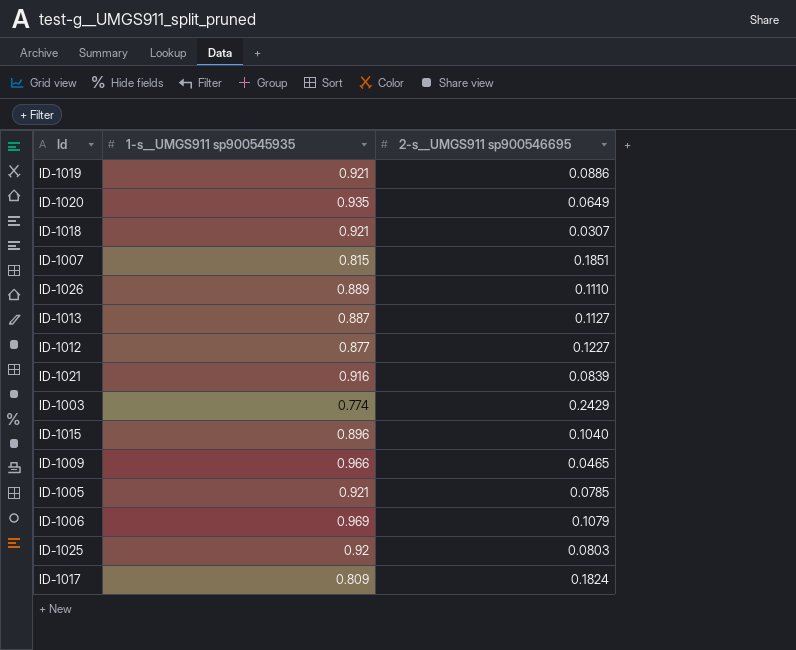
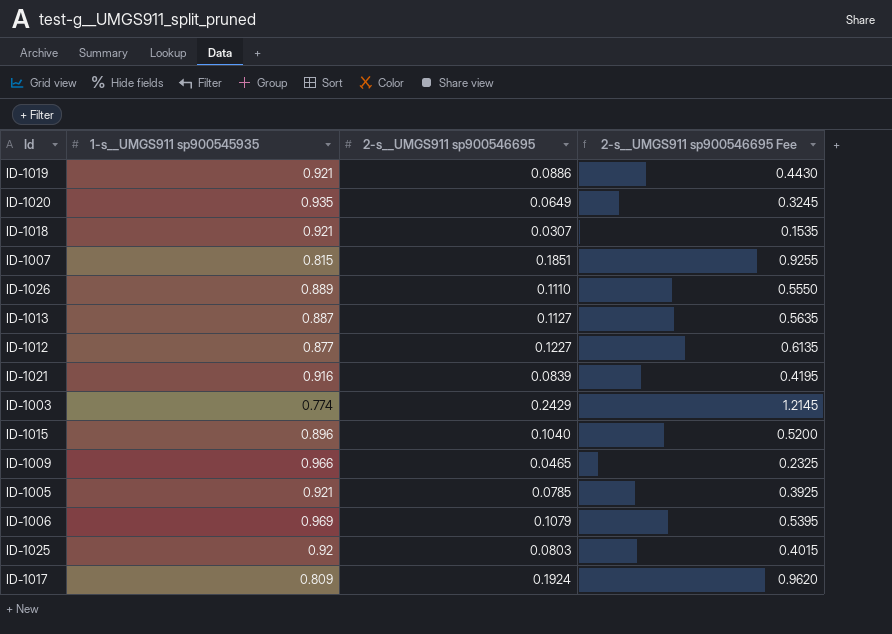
column 2-s__UMGS911 sp900546695 Fee | formula: none -> [2-s__UMGS911 sp900546695] * 5
ID-1017 | 2-s__UMGS911 sp900546695: 0.1824 -> 0.1924

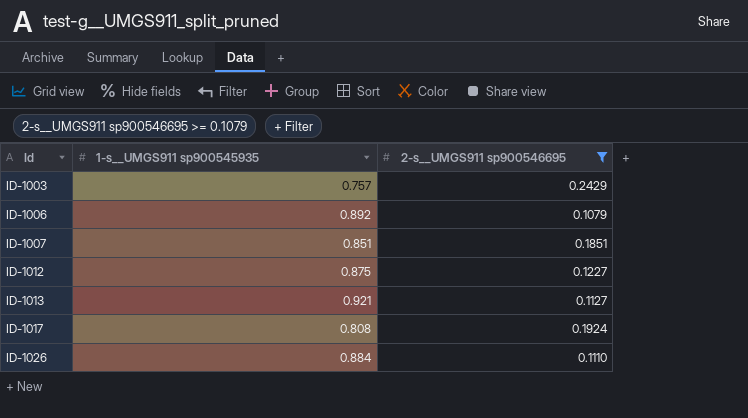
filter: none -> 2-s__UMGS911 sp900546695 >= 0.1079
row order: none -> Id ascending
column 2-s__UMGS911 sp900546695 Fee | formula: [2-s__UMGS911 sp900546695] * 5 -> none
ID-1003 | 1-s__UMGS911 sp900545935: 0.774 -> 0.757
ID-1006 | 1-s__UMGS911 sp900545935: 0.969 -> 0.892
ID-1007 | 1-s__UMGS911 sp900545935: 0.815 -> 0.851
ID-1012 | 1-s__UMGS911 sp900545935: 0.877 -> 0.875
ID-1013 | 1-s__UMGS911 sp900545935: 0.887 -> 0.921
ID-1017 | 1-s__UMGS911 sp900545935: 0.809 -> 0.808
ID-1026 | 1-s__UMGS911 sp900545935: 0.889 -> 0.884

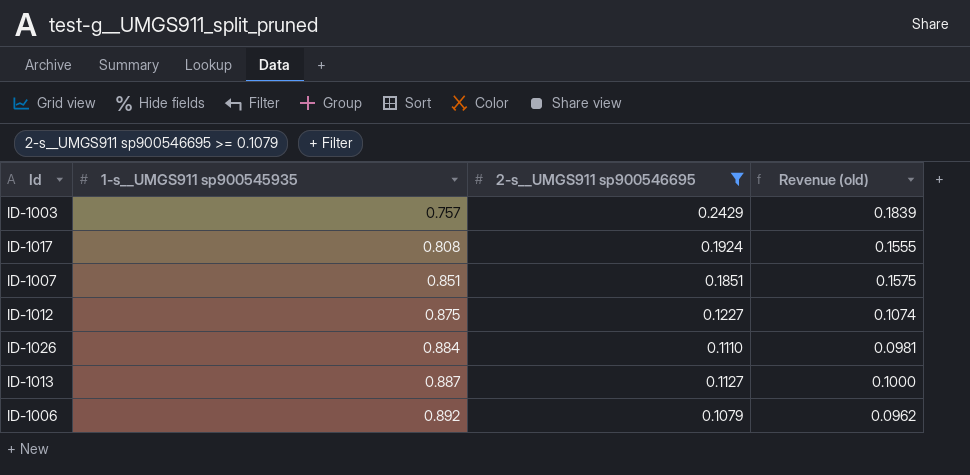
row order: Id ascending -> 1-s__UMGS911 sp900545935 ascending
column Revenue (old) | formula: none -> [1-s__UMGS911 sp900545935] * [2-s__UMGS911 sp900546695]
ID-1013 | 1-s__UMGS911 sp900545935: 0.921 -> 0.887

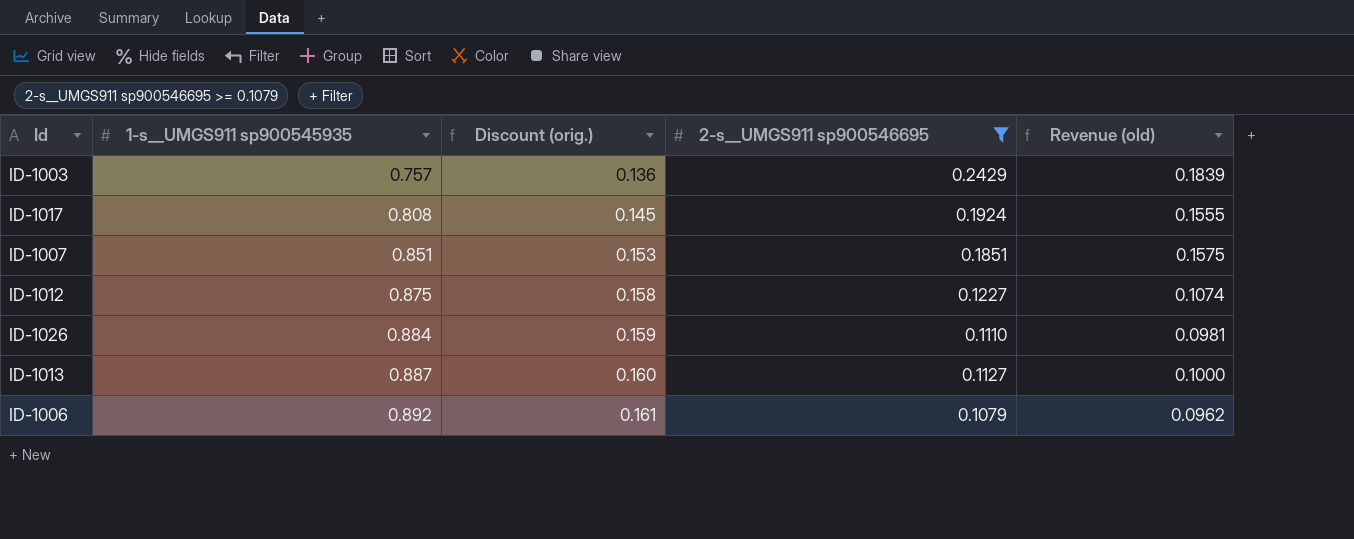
column Discount (orig.) | formula: none -> [1-s__UMGS911 sp900545935] * 0.18

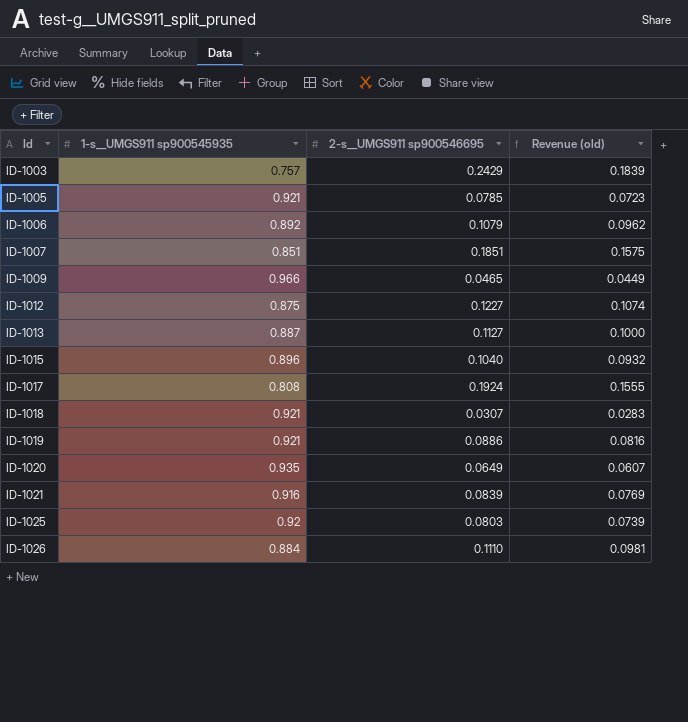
filter: 2-s__UMGS911 sp900546695 >= 0.1079 -> none
row order: 1-s__UMGS911 sp900545935 ascending -> Id ascending
column Discount (orig.) | formula: [1-s__UMGS911 sp900545935] * 0.18 -> none

